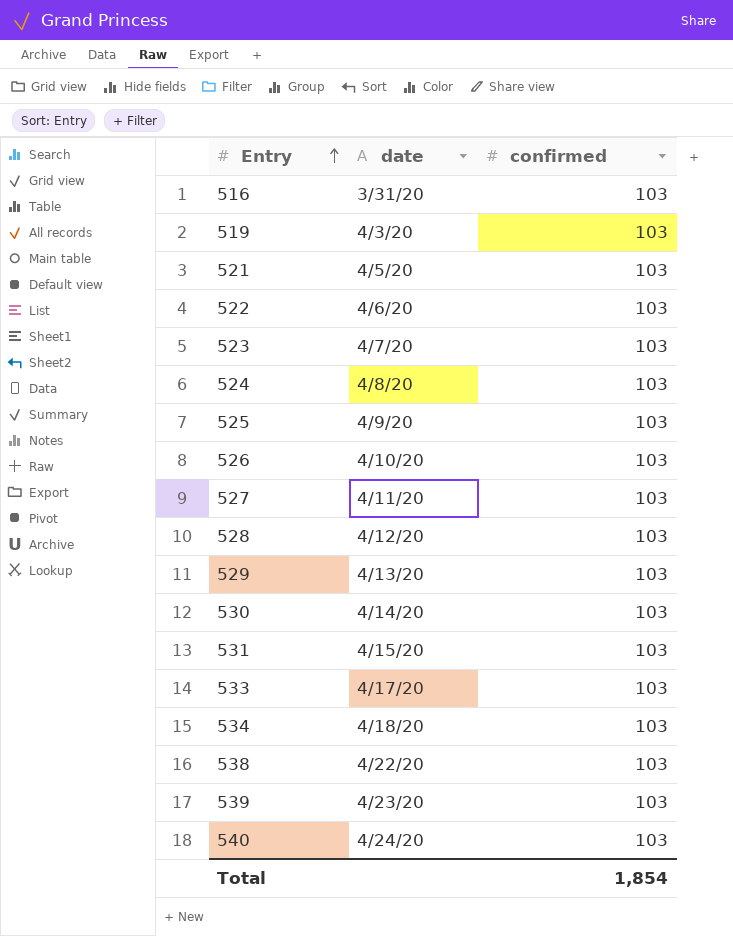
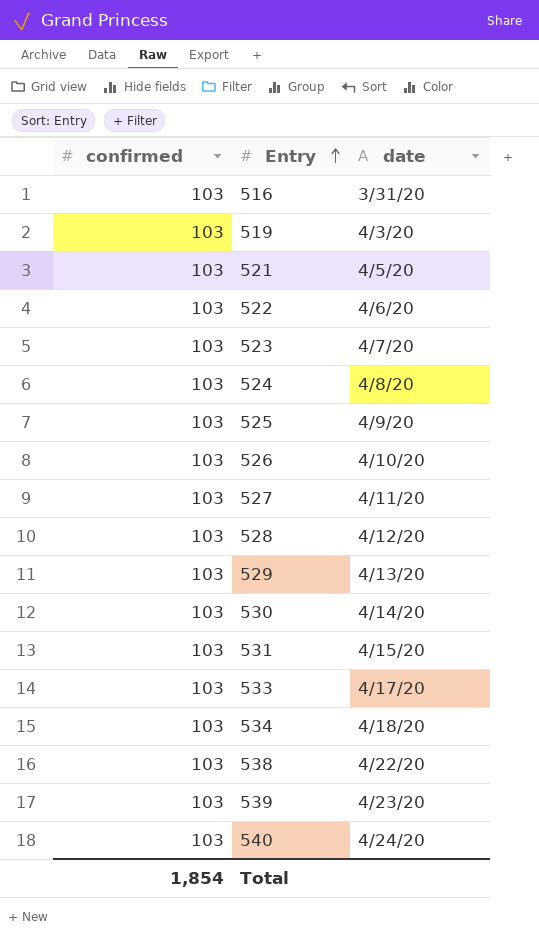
column confirmed | position: 3 -> 1

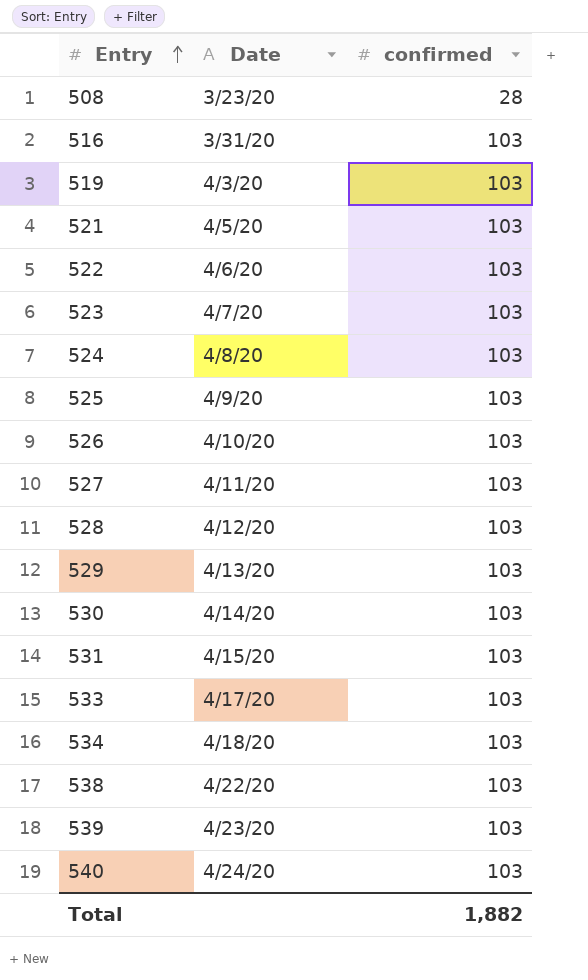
column name: date -> Date
column confirmed | position: 1 -> 3
row 508: none -> 3/23/20 | 28
Total | confirmed: 1,854 -> 1,882

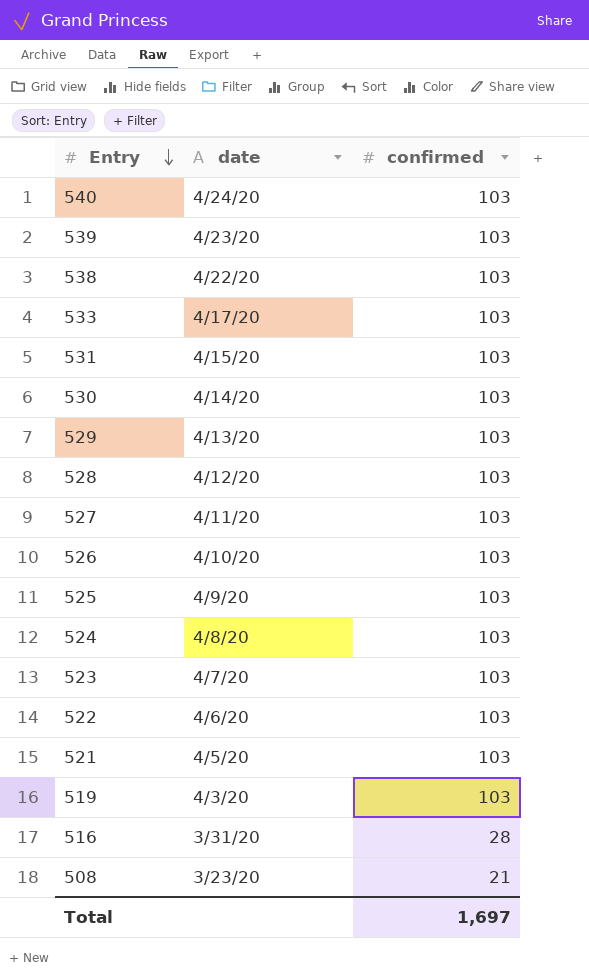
row order: Entry ascending -> Entry descending
column name: Date -> date
row 534: 4/18/20 | 103 -> none
516 | confirmed: 103 -> 28
508 | confirmed: 28 -> 21
Total | confirmed: 1,882 -> 1,697

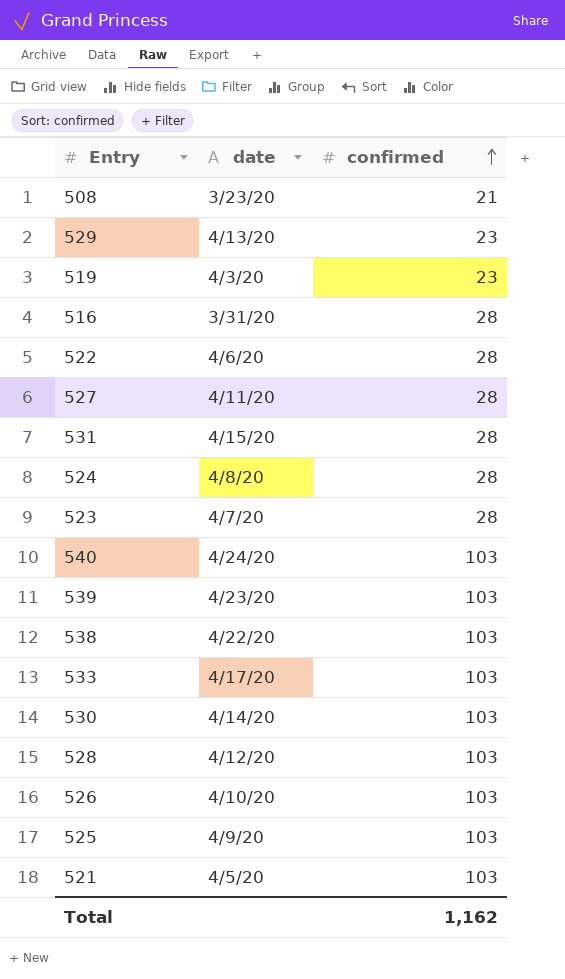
row order: Entry descending -> confirmed ascending
529 | confirmed: 103 -> 23
519 | confirmed: 103 -> 23
522 | confirmed: 103 -> 28
527 | confirmed: 103 -> 28
531 | confirmed: 103 -> 28
524 | confirmed: 103 -> 28
523 | confirmed: 103 -> 28
Total | confirmed: 1,697 -> 1,162

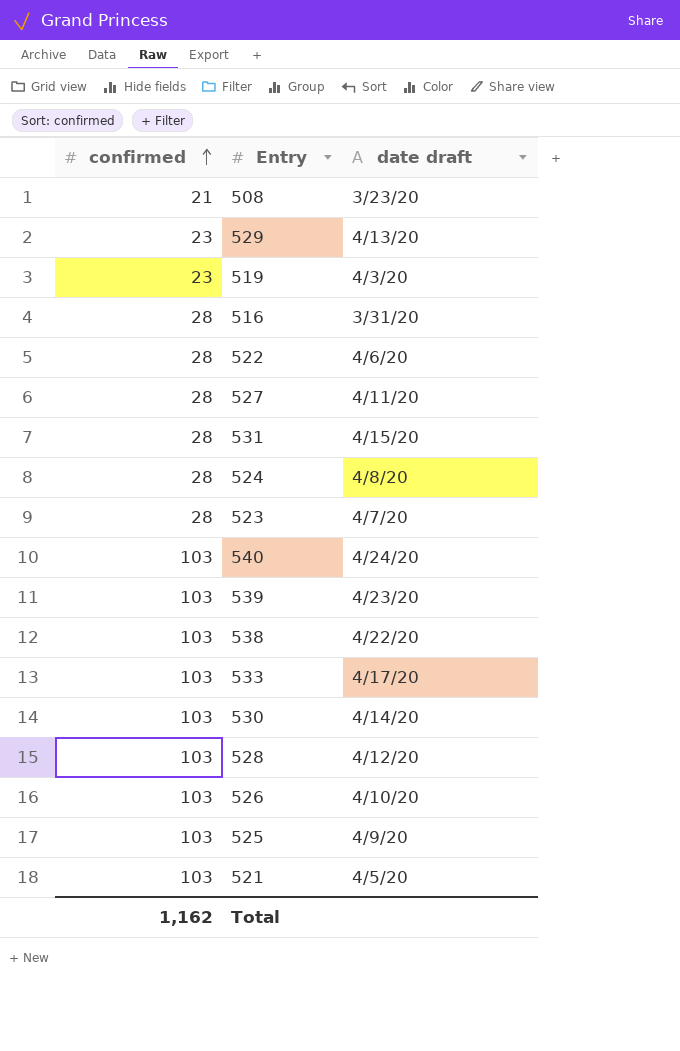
column confirmed | position: 3 -> 1
column name: date -> date draft

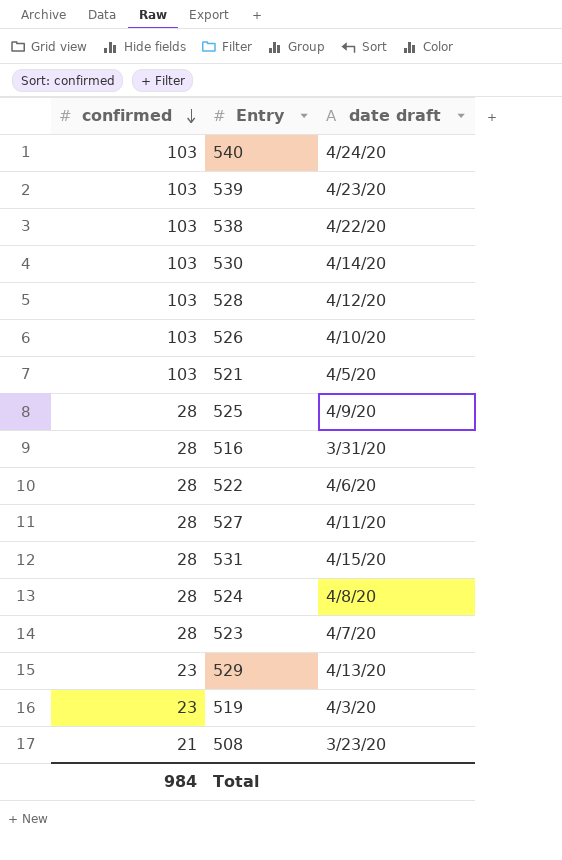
row order: confirmed ascending -> confirmed descending
row 533: 103 | 4/17/20 -> none
525 | confirmed: 103 -> 28
Total | confirmed: 1,162 -> 984

